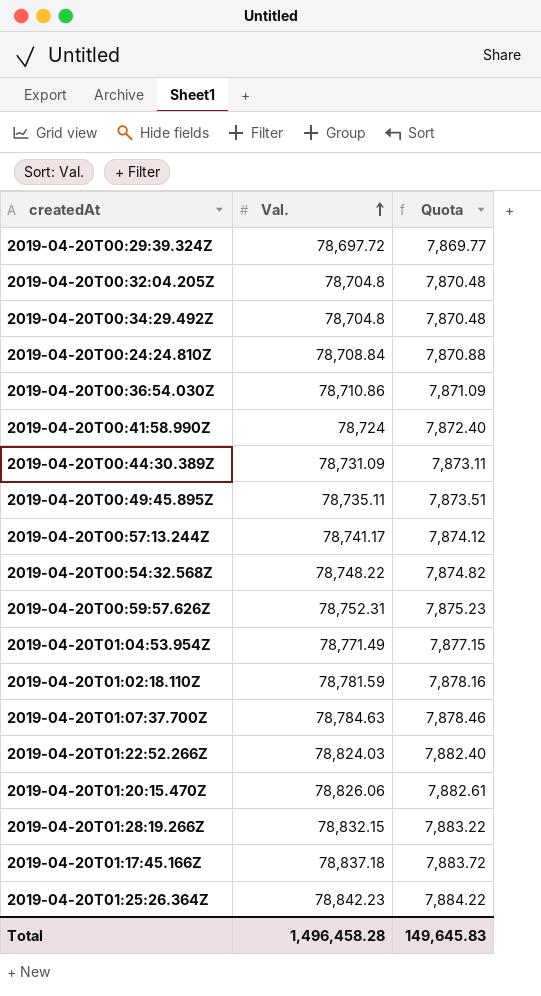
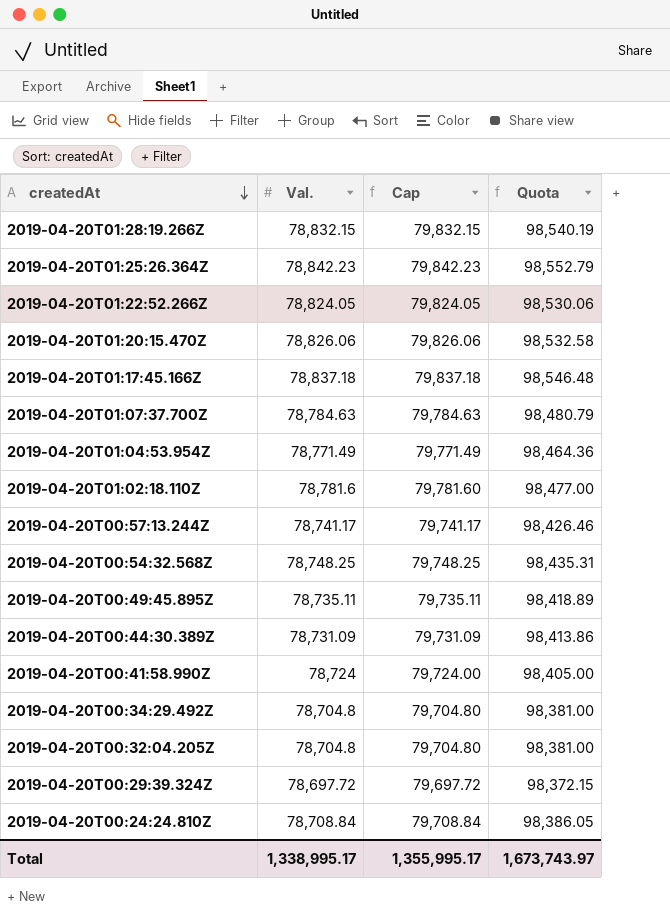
row order: Val. ascending -> createdAt descending
column Cap | formula: none -> [Val.] + 1000
column Quota | formula: [Val.] * 0.1 -> [Val.] * 1.25
row 2019-04-20T00:36:54.030Z: 78,710.86 | 7,871.09 -> none
row 2019-04-20T00:59:57.626Z: 78,752.31 | 7,875.23 -> none
2019-04-20T01:22:52.266Z | Val.: 78,824.03 -> 78,824.05
2019-04-20T01:02:18.110Z | Val.: 78,781.59 -> 78,781.6
2019-04-20T00:54:32.568Z | Val.: 78,748.22 -> 78,748.25
Total | Val.: 1,496,458.28 -> 1,338,995.17
Total | Quota: 149,645.83 -> 1,673,743.97

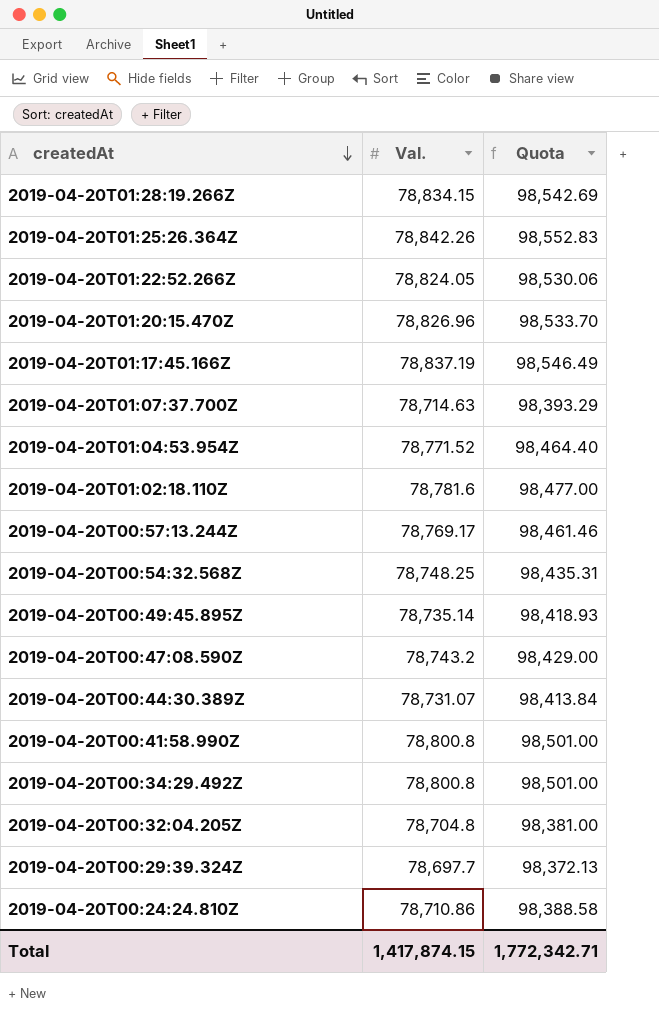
column Cap | formula: [Val.] + 1000 -> none
2019-04-20T01:28:19.266Z | Val.: 78,832.15 -> 78,834.15
2019-04-20T01:28:19.266Z | Quota: 98,540.19 -> 98,542.69
2019-04-20T01:25:26.364Z | Val.: 78,842.23 -> 78,842.26
2019-04-20T01:25:26.364Z | Quota: 98,552.79 -> 98,552.83
2019-04-20T01:20:15.470Z | Val.: 78,826.06 -> 78,826.96
2019-04-20T01:20:15.470Z | Quota: 98,532.58 -> 98,533.70
2019-04-20T01:17:45.166Z | Val.: 78,837.18 -> 78,837.19
2019-04-20T01:17:45.166Z | Quota: 98,546.48 -> 98,546.49
2019-04-20T01:07:37.700Z | Val.: 78,784.63 -> 78,714.63
2019-04-20T01:07:37.700Z | Quota: 98,480.79 -> 98,393.29
2019-04-20T01:04:53.954Z | Val.: 78,771.49 -> 78,771.52
2019-04-20T01:04:53.954Z | Quota: 98,464.36 -> 98,464.40
2019-04-20T00:57:13.244Z | Val.: 78,741.17 -> 78,769.17
2019-04-20T00:57:13.244Z | Quota: 98,426.46 -> 98,461.46
2019-04-20T00:49:45.895Z | Val.: 78,735.11 -> 78,735.14
2019-04-20T00:49:45.895Z | Quota: 98,418.89 -> 98,418.93
row 2019-04-20T00:47:08.590Z: none -> 78,743.2 | 98,429.00
2019-04-20T00:44:30.389Z | Val.: 78,731.09 -> 78,731.07
2019-04-20T00:44:30.389Z | Quota: 98,413.86 -> 98,413.84
2019-04-20T00:41:58.990Z | Val.: 78,724 -> 78,800.8
2019-04-20T00:41:58.990Z | Quota: 98,405.00 -> 98,501.00
2019-04-20T00:34:29.492Z | Val.: 78,704.8 -> 78,800.8
2019-04-20T00:34:29.492Z | Quota: 98,381.00 -> 98,501.00
2019-04-20T00:29:39.324Z | Val.: 78,697.72 -> 78,697.7
2019-04-20T00:29:39.324Z | Quota: 98,372.15 -> 98,372.13
2019-04-20T00:24:24.810Z | Val.: 78,708.84 -> 78,710.86
2019-04-20T00:24:24.810Z | Quota: 98,386.05 -> 98,388.58
Total | Val.: 1,338,995.17 -> 1,417,874.15
Total | Quota: 1,673,743.97 -> 1,772,342.71

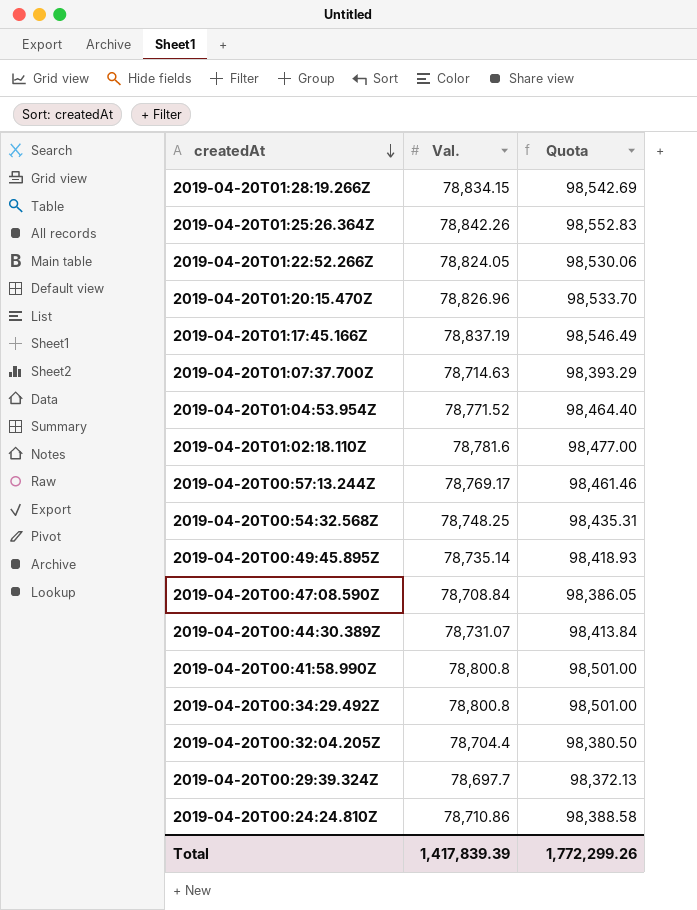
2019-04-20T00:47:08.590Z | Val.: 78,743.2 -> 78,708.84
2019-04-20T00:47:08.590Z | Quota: 98,429.00 -> 98,386.05
2019-04-20T00:32:04.205Z | Val.: 78,704.8 -> 78,704.4
2019-04-20T00:32:04.205Z | Quota: 98,381.00 -> 98,380.50
Total | Val.: 1,417,874.15 -> 1,417,839.39
Total | Quota: 1,772,342.71 -> 1,772,299.26

